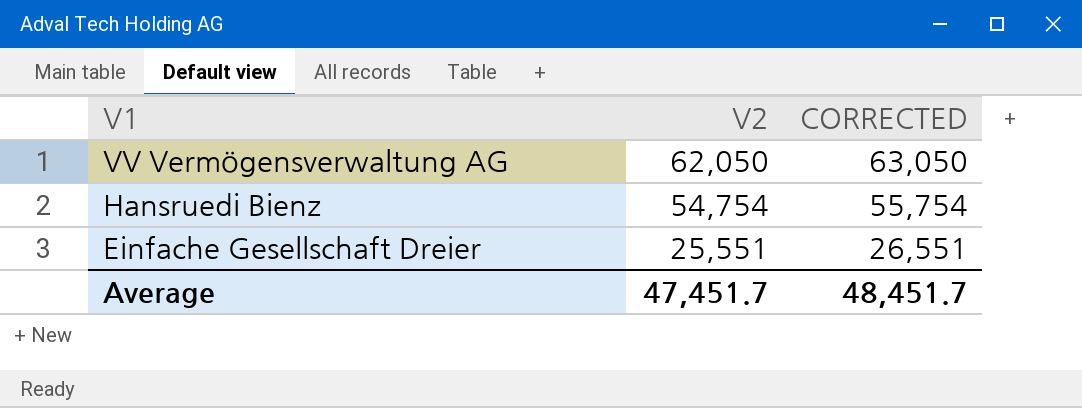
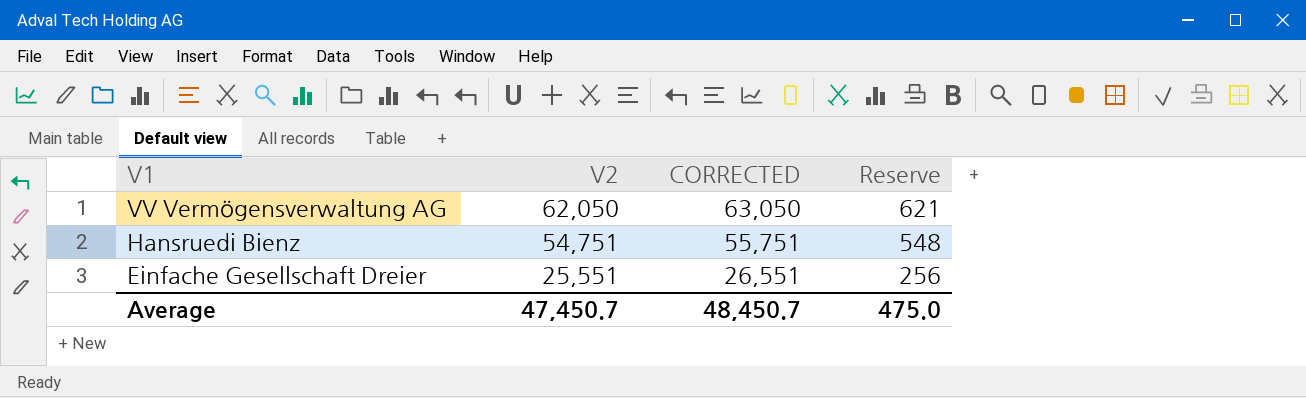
column Reserve | formula: none -> [V2] * 0.01
Hansruedi Bienz | V2: 54,754 -> 54,751
Hansruedi Bienz | CORRECTED: 55,754 -> 55,751
Average | V2: 47,451.7 -> 47,450.7
Average | CORRECTED: 48,451.7 -> 48,450.7

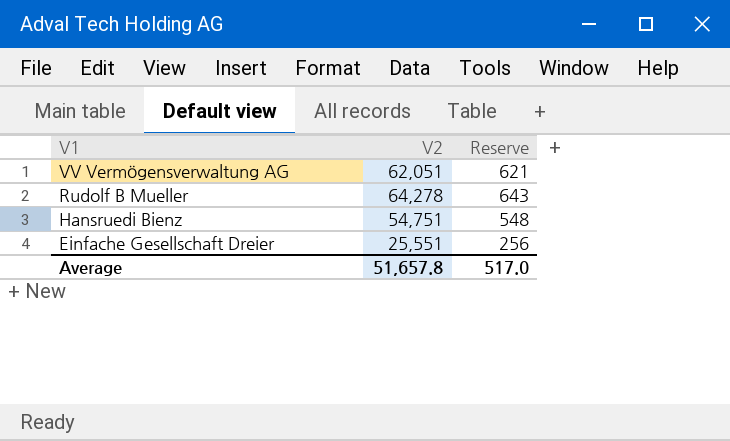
column CORRECTED | formula: [V2] + 1000 -> none
VV Vermögensverwaltung AG | V2: 62,050 -> 62,051
row Rudolf B Mueller: none -> 64,278 | 643
Average | V2: 47,450.7 -> 51,657.8
Average | Reserve: 475.0 -> 517.0

